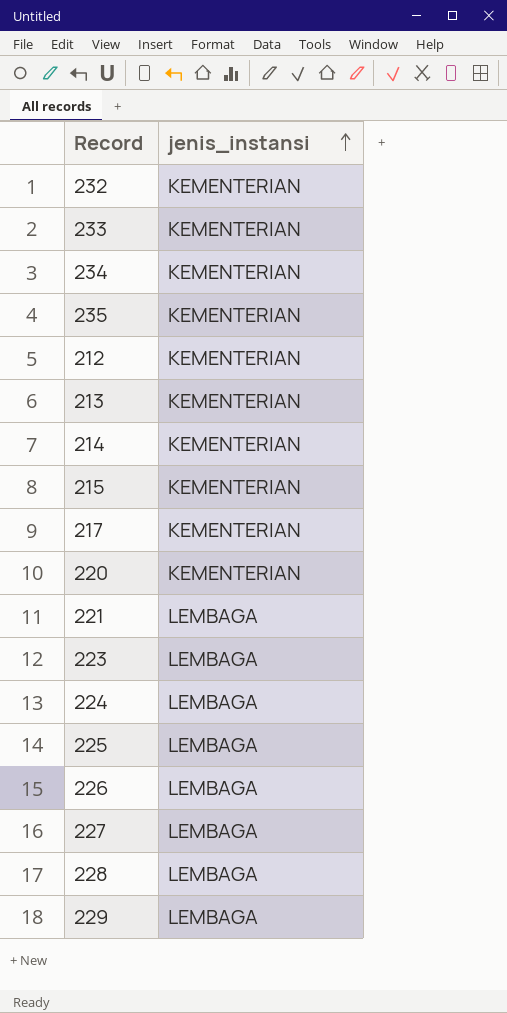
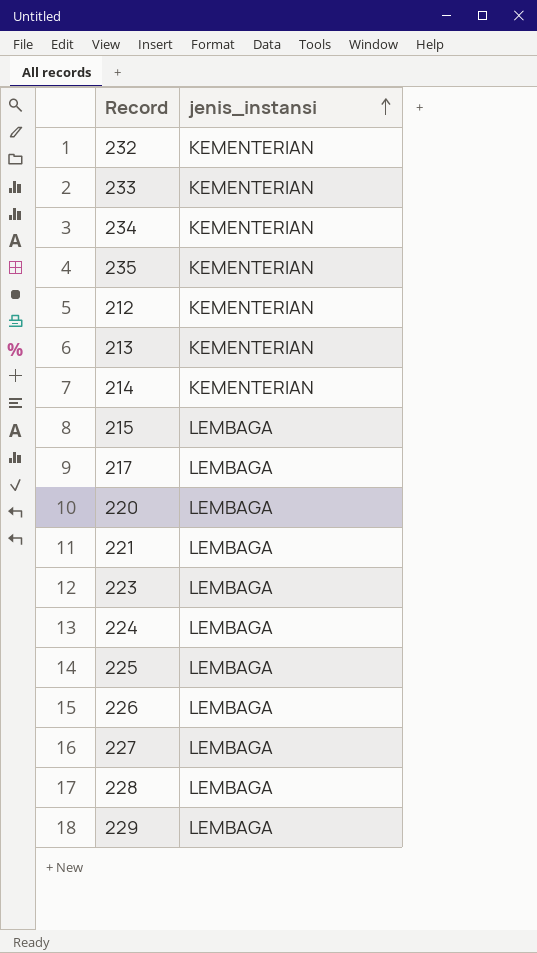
215 | jenis_instansi: KEMENTERIAN -> LEMBAGA
217 | jenis_instansi: KEMENTERIAN -> LEMBAGA
220 | jenis_instansi: KEMENTERIAN -> LEMBAGA

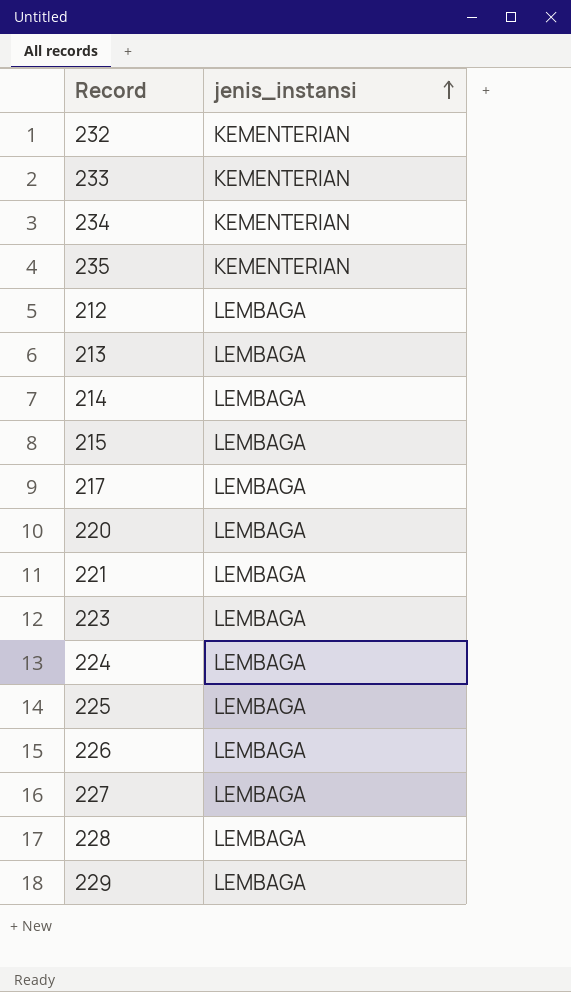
212 | jenis_instansi: KEMENTERIAN -> LEMBAGA
213 | jenis_instansi: KEMENTERIAN -> LEMBAGA
214 | jenis_instansi: KEMENTERIAN -> LEMBAGA

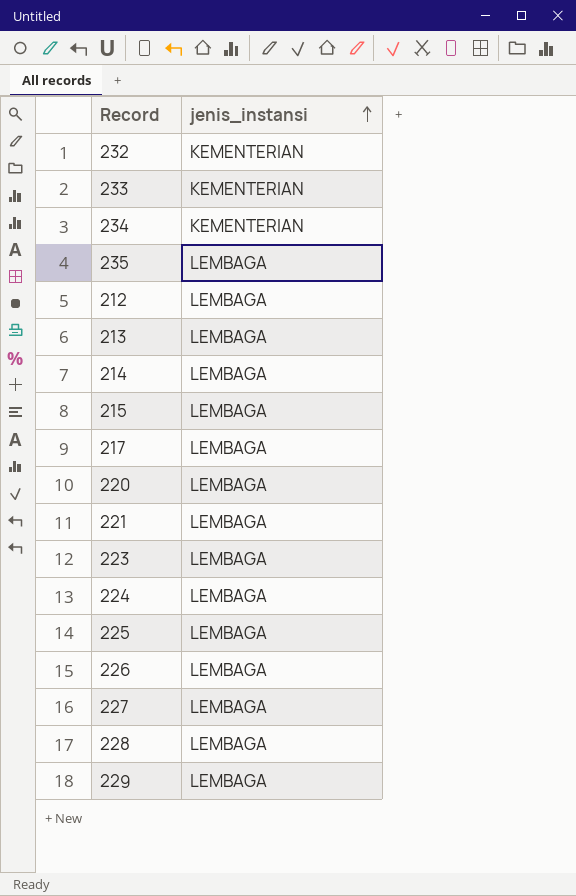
235 | jenis_instansi: KEMENTERIAN -> LEMBAGA

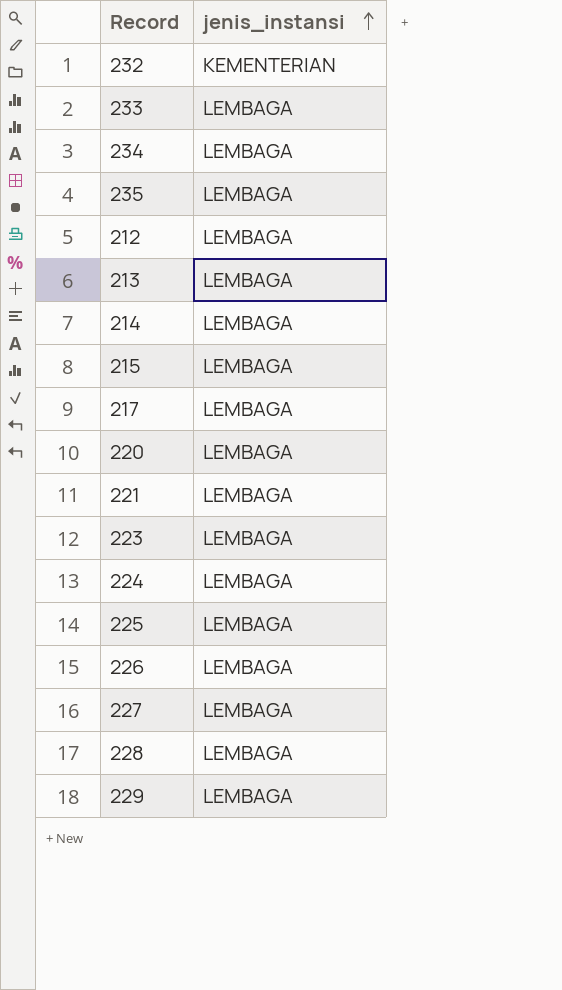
233 | jenis_instansi: KEMENTERIAN -> LEMBAGA
234 | jenis_instansi: KEMENTERIAN -> LEMBAGA

